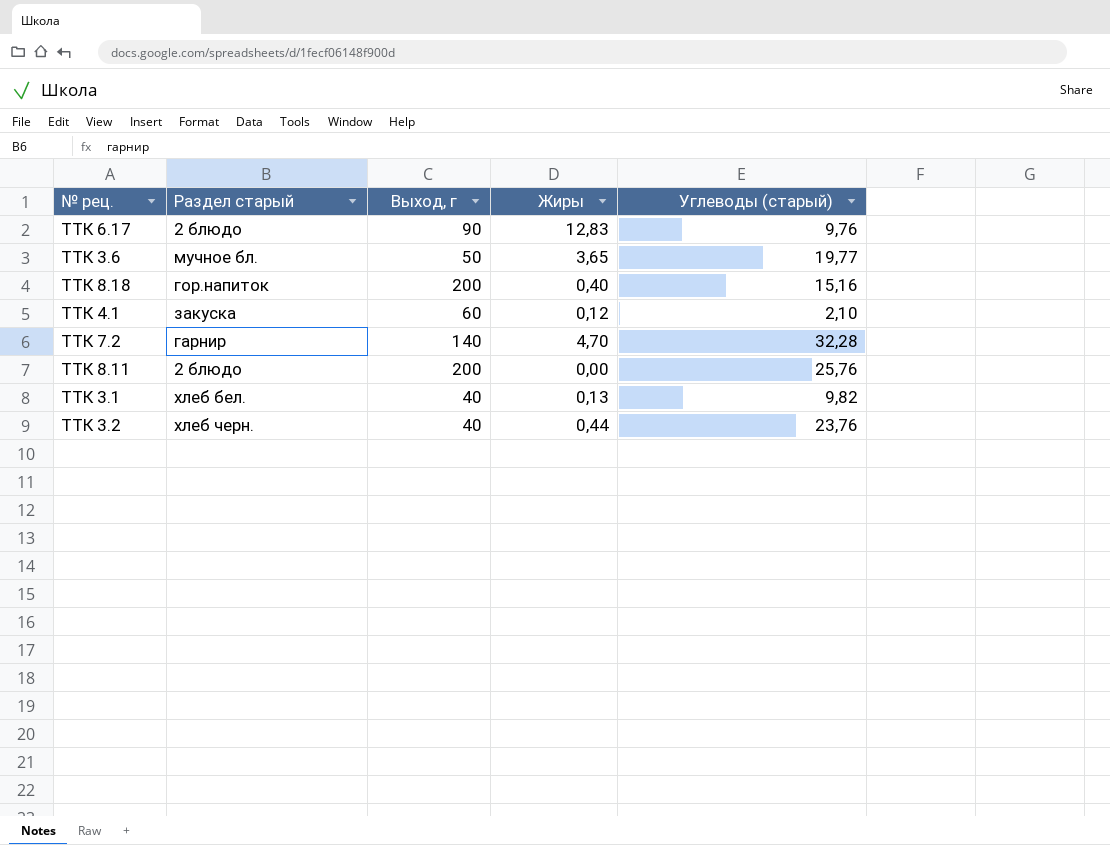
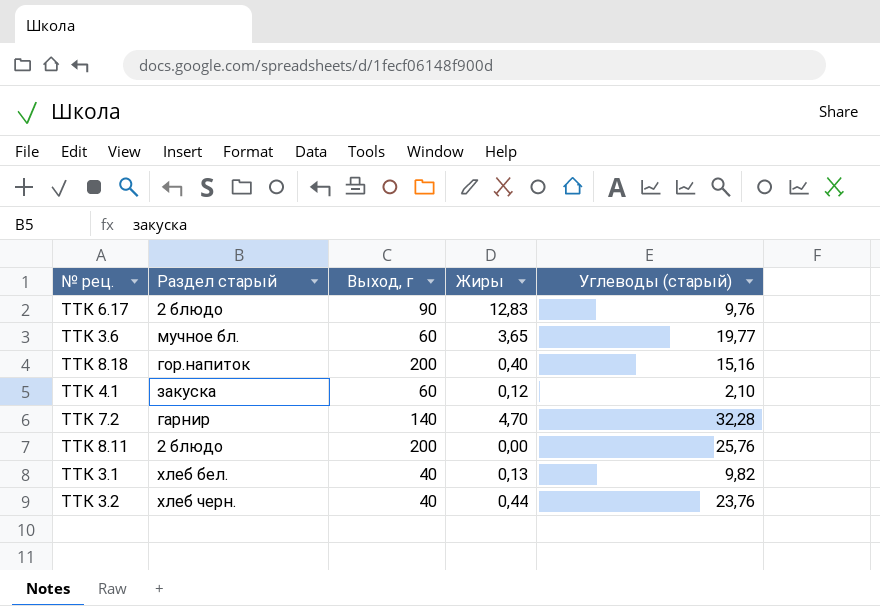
ТТК 3.6 | Выход, г: 50 -> 60

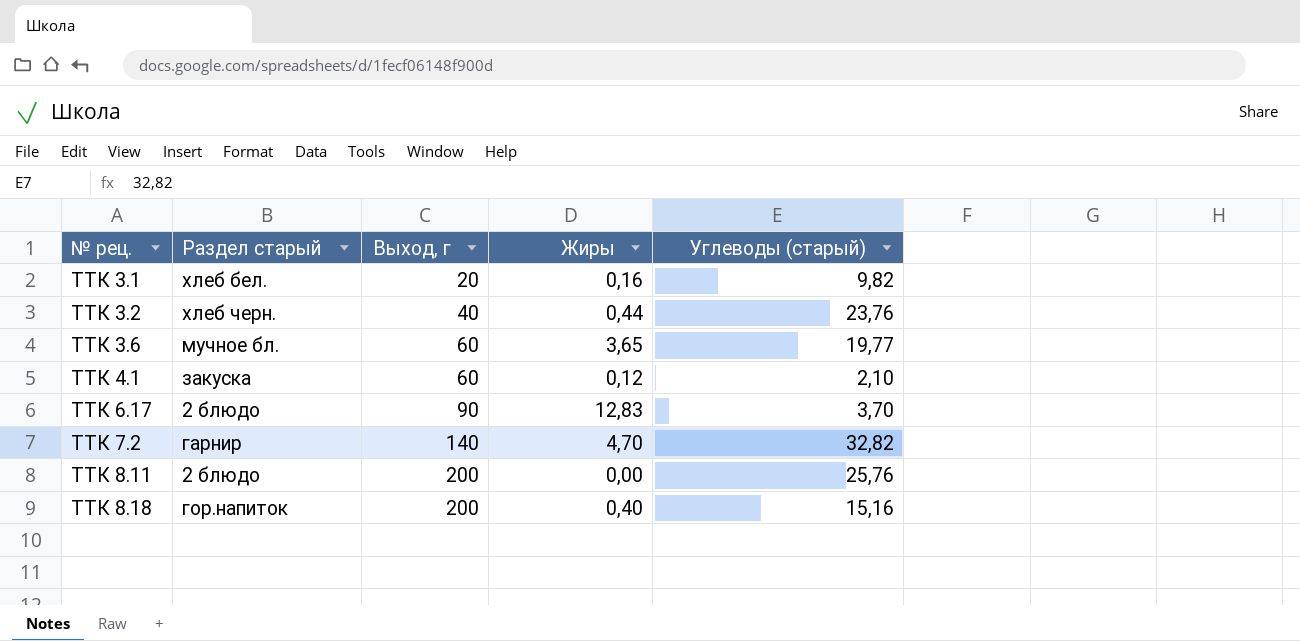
row order: none -> № рец. ascending
ТТК 3.1 | Выход, г: 40 -> 20
ТТК 3.1 | Жиры: 0,13 -> 0,16
ТТК 6.17 | Углеводы (старый): 9,76 -> 3,70
ТТК 7.2 | Углеводы (старый): 32,28 -> 32,82

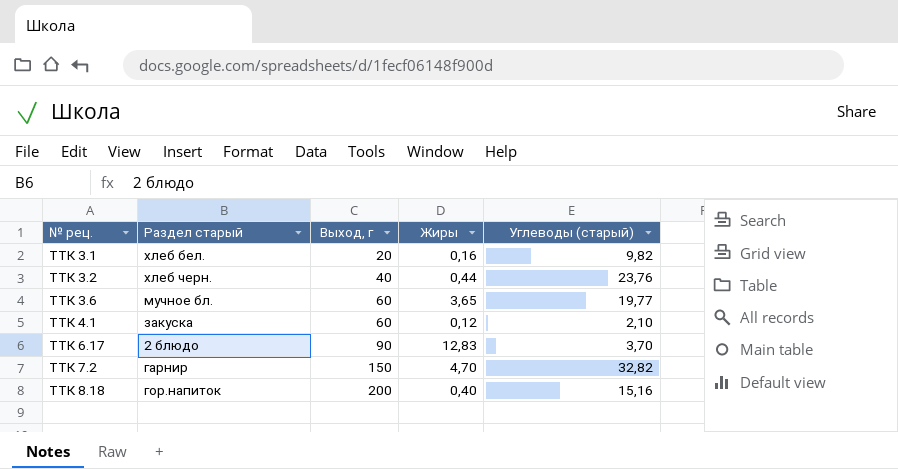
row ТТК 8.11: 2 блюдо | 200 | 0,00 | 25,76 -> none
ТТК 7.2 | Выход, г: 140 -> 150

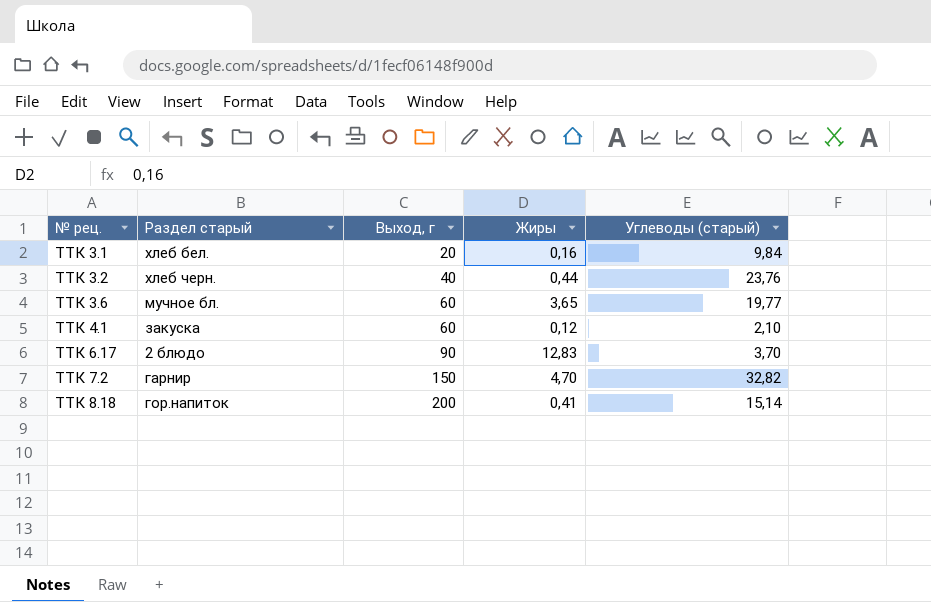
ТТК 3.1 | Углеводы (старый): 9,82 -> 9,84
ТТК 8.18 | Жиры: 0,40 -> 0,41
ТТК 8.18 | Углеводы (старый): 15,16 -> 15,14

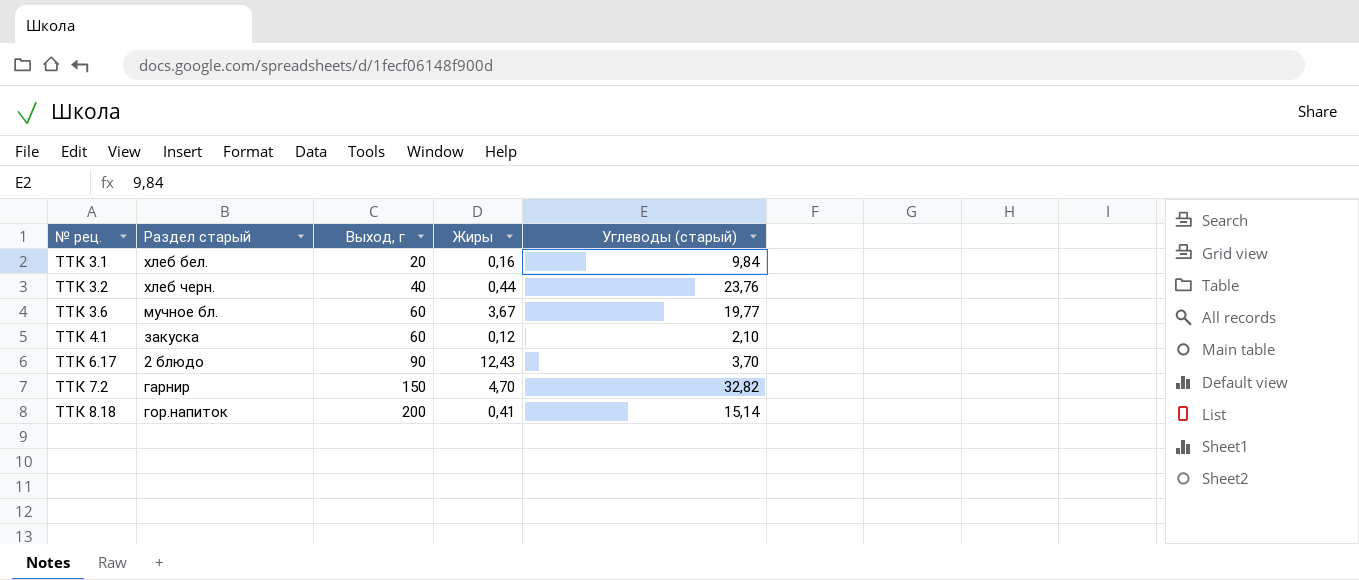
ТТК 3.6 | Жиры: 3,65 -> 3,67
ТТК 6.17 | Жиры: 12,83 -> 12,43

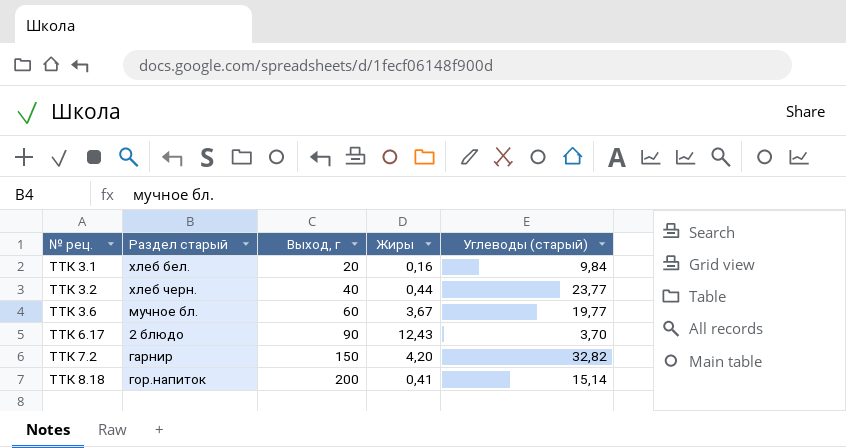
row ТТК 4.1: закуска | 60 | 0,12 | 2,10 -> none
ТТК 3.2 | Углеводы (старый): 23,76 -> 23,77
ТТК 7.2 | Жиры: 4,70 -> 4,20

